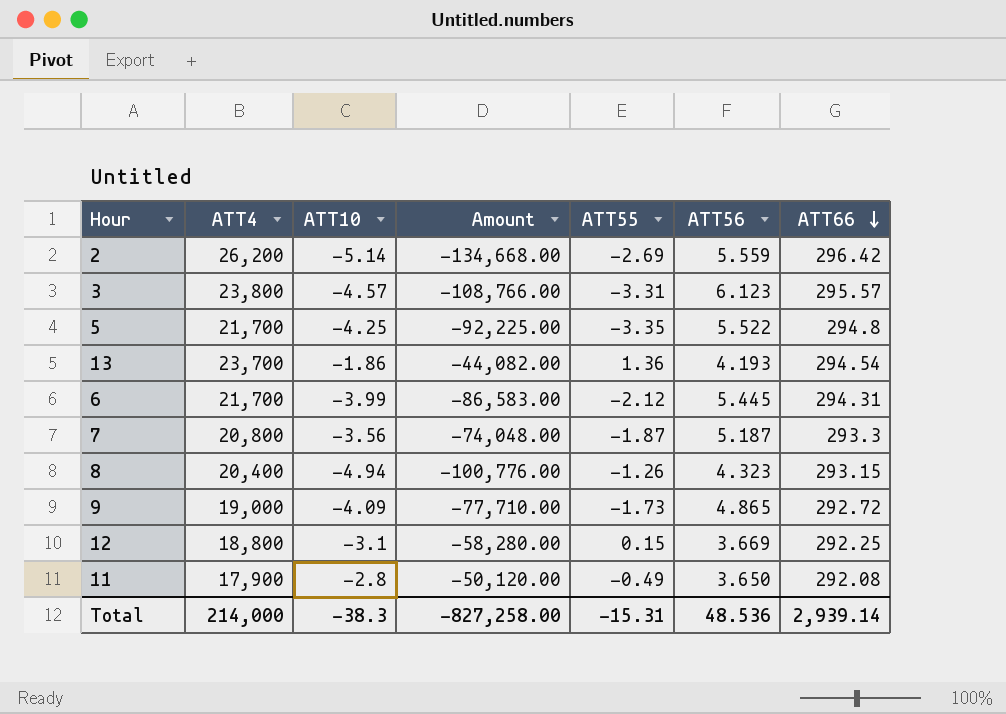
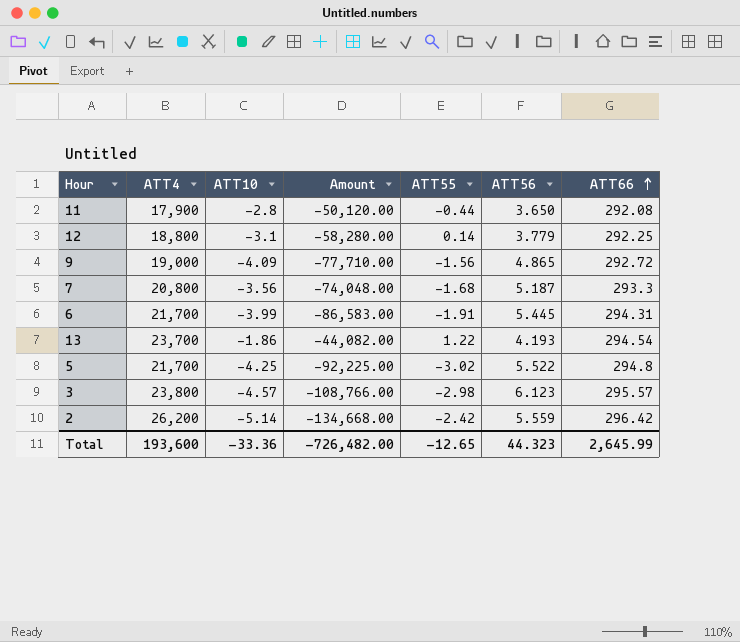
row order: ATT66 descending -> ATT66 ascending
row 8: 20,400 | -4.94 | -100,776.00 | -1.26 | 4.323 | 293.15 -> none
11 | ATT55: -0.49 -> -0.44
12 | ATT55: 0.15 -> 0.14
12 | ATT56: 3.669 -> 3.779
9 | ATT55: -1.73 -> -1.56
7 | ATT55: -1.87 -> -1.68
6 | ATT55: -2.12 -> -1.91
13 | ATT55: 1.36 -> 1.22
5 | ATT55: -3.35 -> -3.02
3 | ATT55: -3.31 -> -2.98
2 | ATT55: -2.69 -> -2.42
Total | ATT4: 214,000 -> 193,600
Total | ATT10: -38.3 -> -33.36
Total | Amount: -827,258.00 -> -726,482.00
Total | ATT55: -15.31 -> -12.65
Total | ATT56: 48.536 -> 44.323
Total | ATT66: 2,939.14 -> 2,645.99

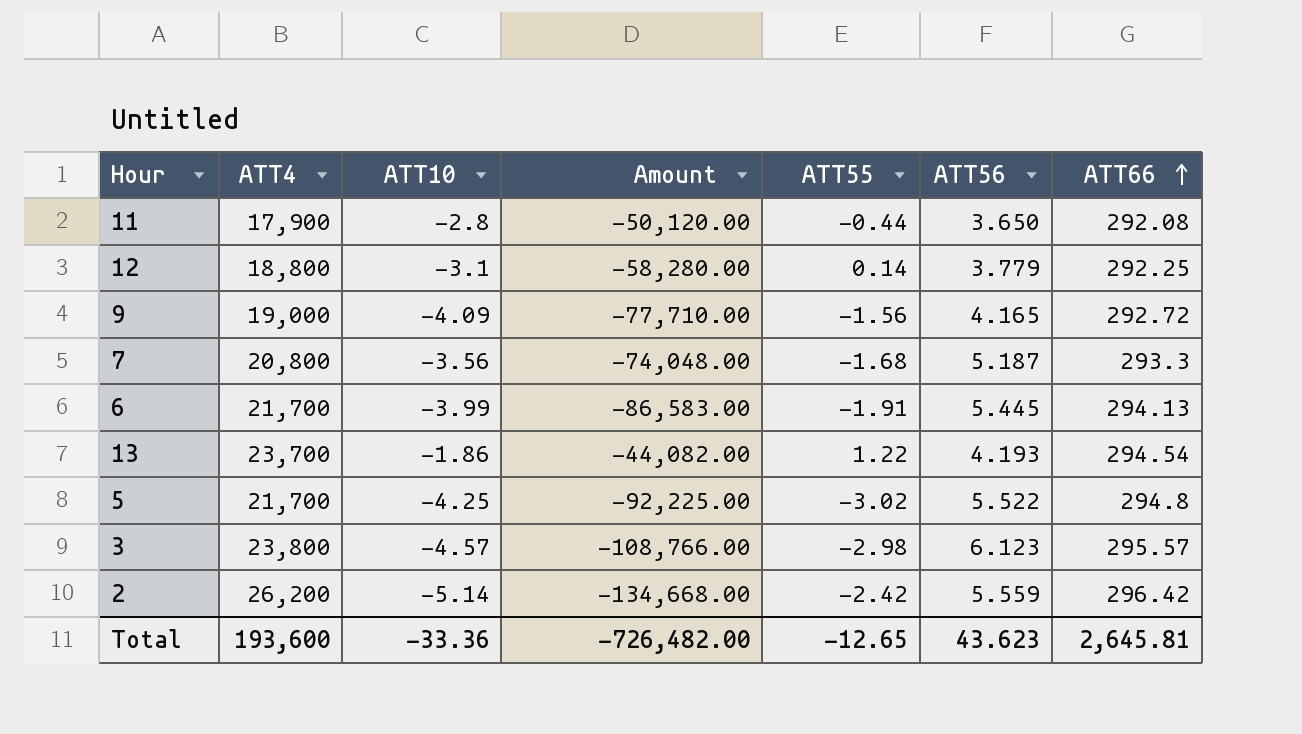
9 | ATT56: 4.865 -> 4.165
6 | ATT66: 294.31 -> 294.13
Total | ATT56: 44.323 -> 43.623
Total | ATT66: 2,645.99 -> 2,645.81

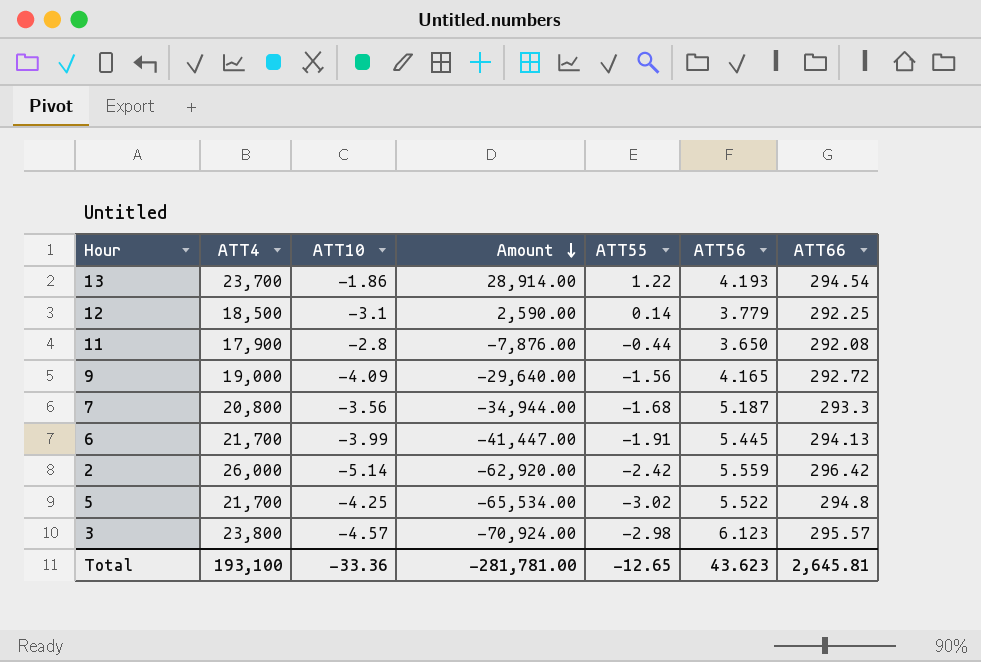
row order: ATT66 ascending -> Amount descending
column Amount | formula: [ATT4] * [ATT10] -> [ATT4] * [ATT55]
12 | ATT4: 18,800 -> 18,500
2 | ATT4: 26,200 -> 26,000
Total | ATT4: 193,600 -> 193,100
Total | Amount: -726,482.00 -> -281,781.00

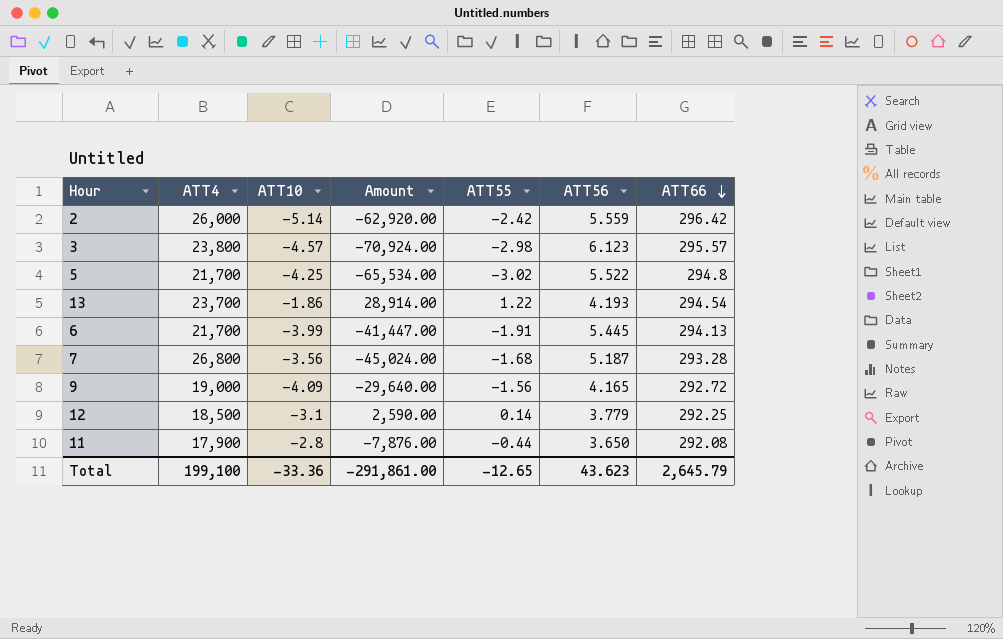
row order: Amount descending -> ATT66 descending
7 | ATT4: 20,800 -> 26,800
7 | Amount: -34,944.00 -> -45,024.00
7 | ATT66: 293.3 -> 293.28
Total | ATT4: 193,100 -> 199,100
Total | Amount: -281,781.00 -> -291,861.00
Total | ATT66: 2,645.81 -> 2,645.79

